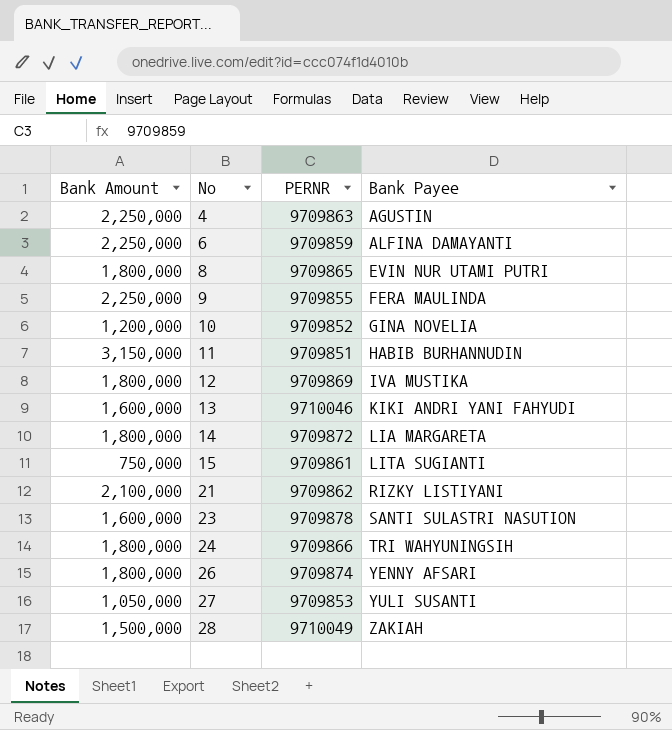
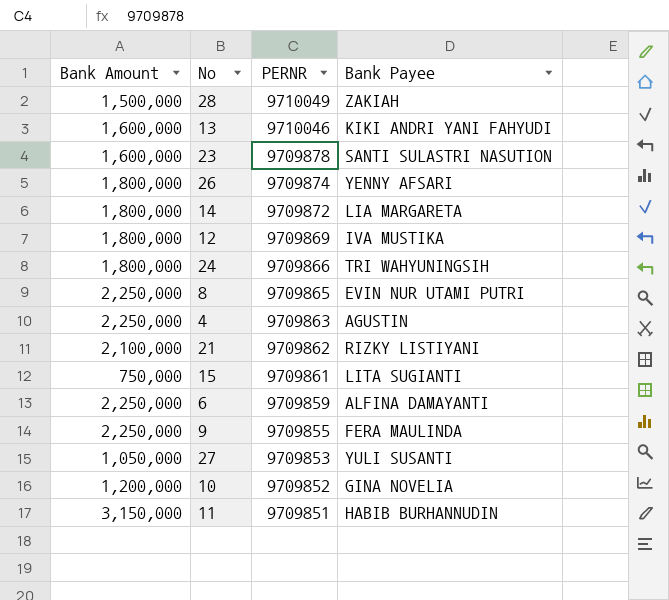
row order: No ascending -> PERNR descending
8 | Bank Amount: 1,800,000 -> 2,250,000

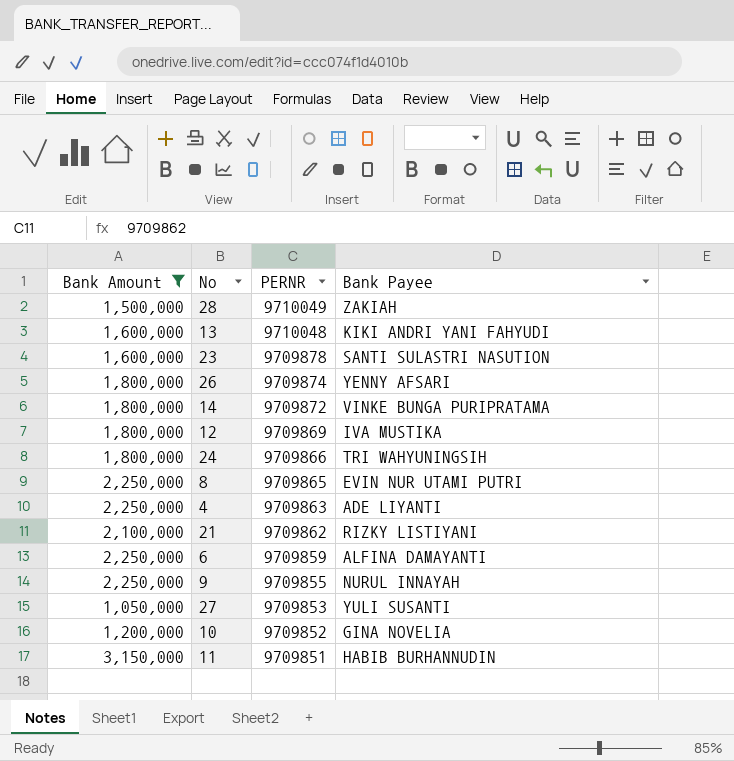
filter: none -> Bank Amount != 750,000
13 | PERNR: 9710046 -> 9710048
14 | Bank Payee: LIA MARGARETA -> VINKE BUNGA PURIPRATAMA
4 | Bank Payee: AGUSTIN -> ADE LIYANTI
9 | Bank Payee: FERA MAULINDA -> NURUL INNAYAH

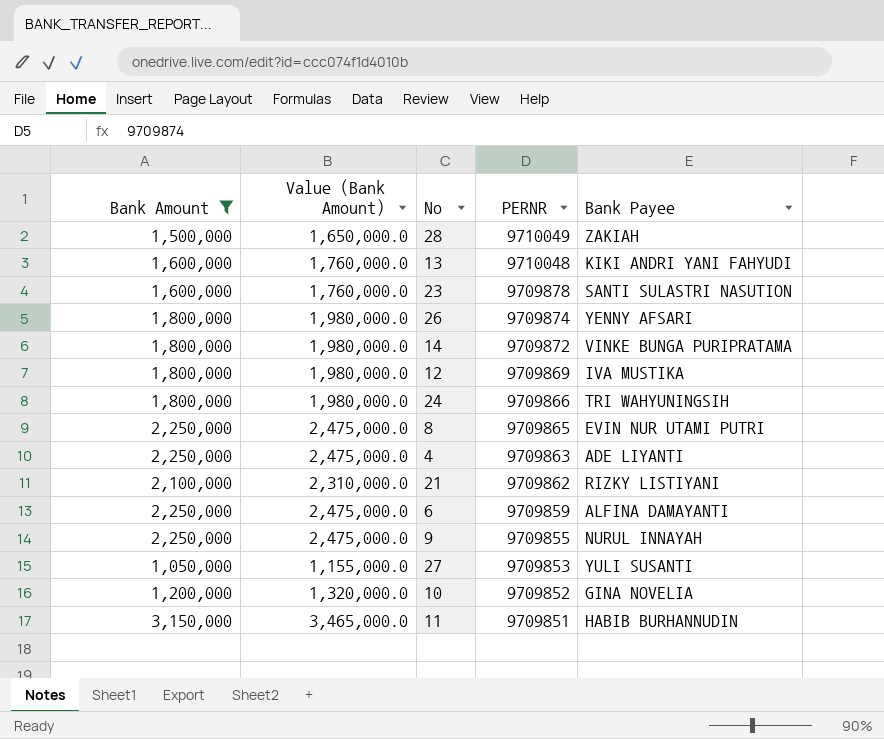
column Value (Bank Amount) | formula: none -> [Bank Amount] * 1.1

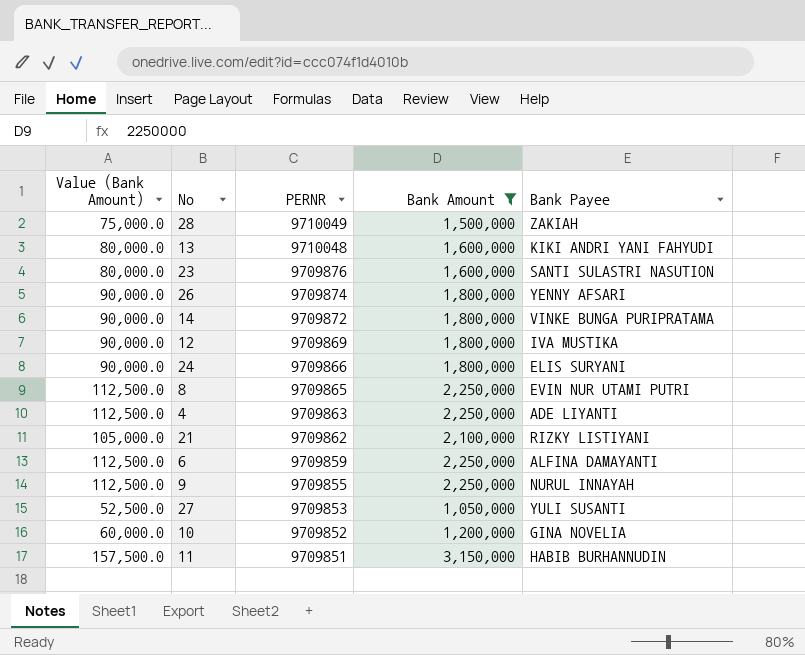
column Value (Bank Amount) | formula: [Bank Amount] * 1.1 -> [Bank Amount] * 0.05
column Bank Amount | position: 1 -> 4
23 | PERNR: 9709878 -> 9709876
24 | Bank Payee: TRI WAHYUNINGSIH -> ELIS SURYANI

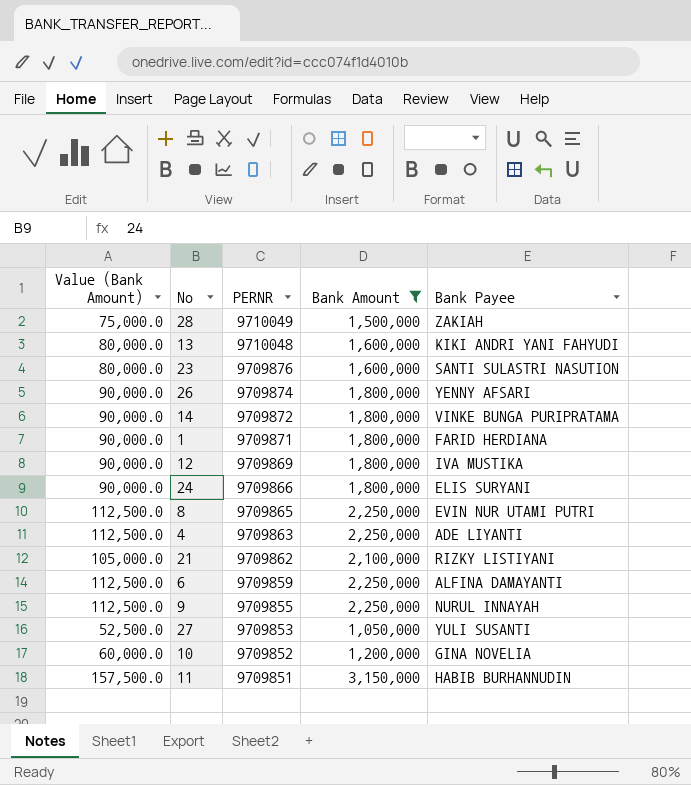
row 1: none -> 90,000.0 | 9709871 | 1,800,000 | FARID HERDIANA

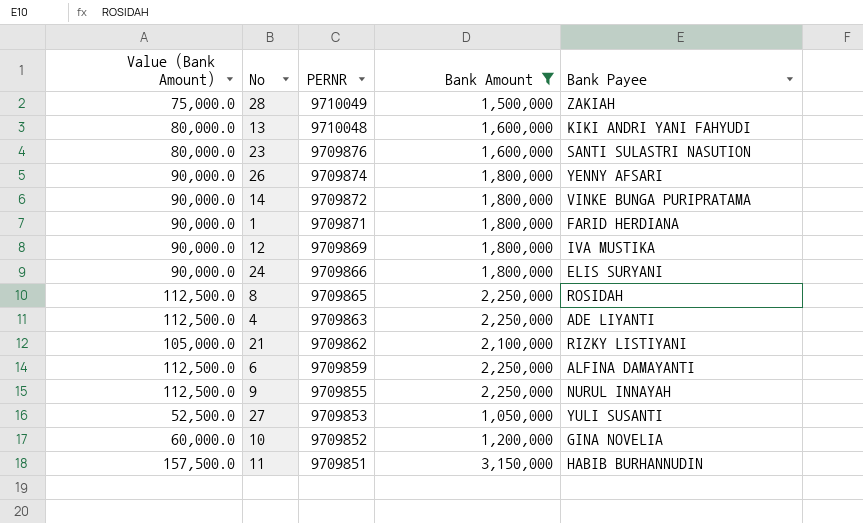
8 | Bank Payee: EVIN NUR UTAMI PUTRI -> ROSIDAH

